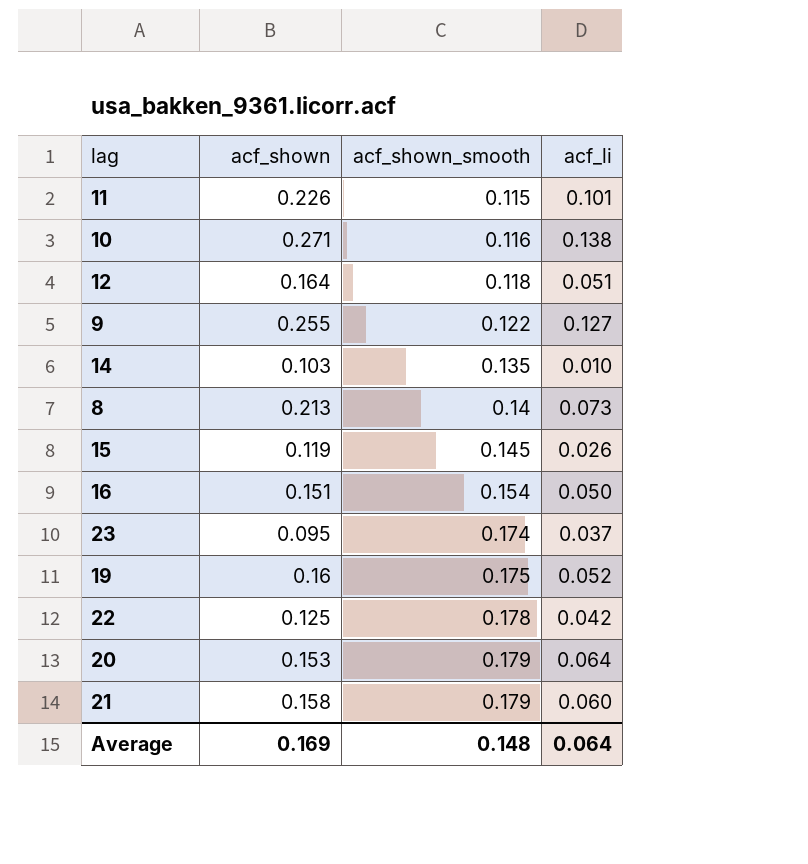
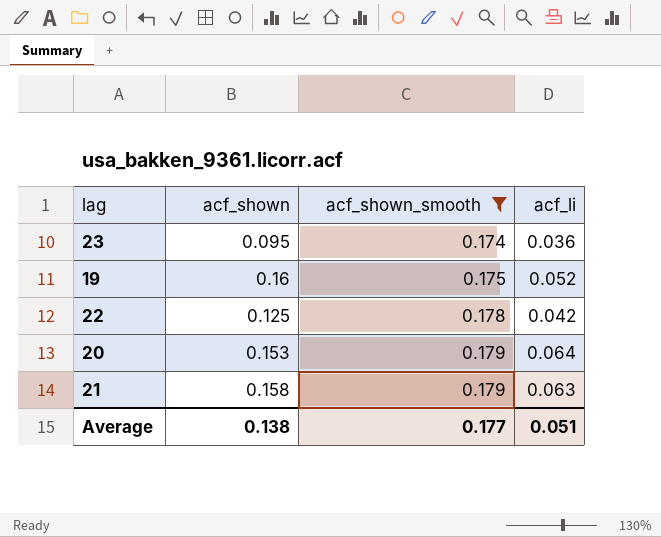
filter: none -> acf_shown_smooth >= 0.174
23 | acf_li: 0.037 -> 0.036
21 | acf_li: 0.060 -> 0.063
Average | acf_shown: 0.169 -> 0.138
Average | acf_shown_smooth: 0.148 -> 0.177
Average | acf_li: 0.064 -> 0.051

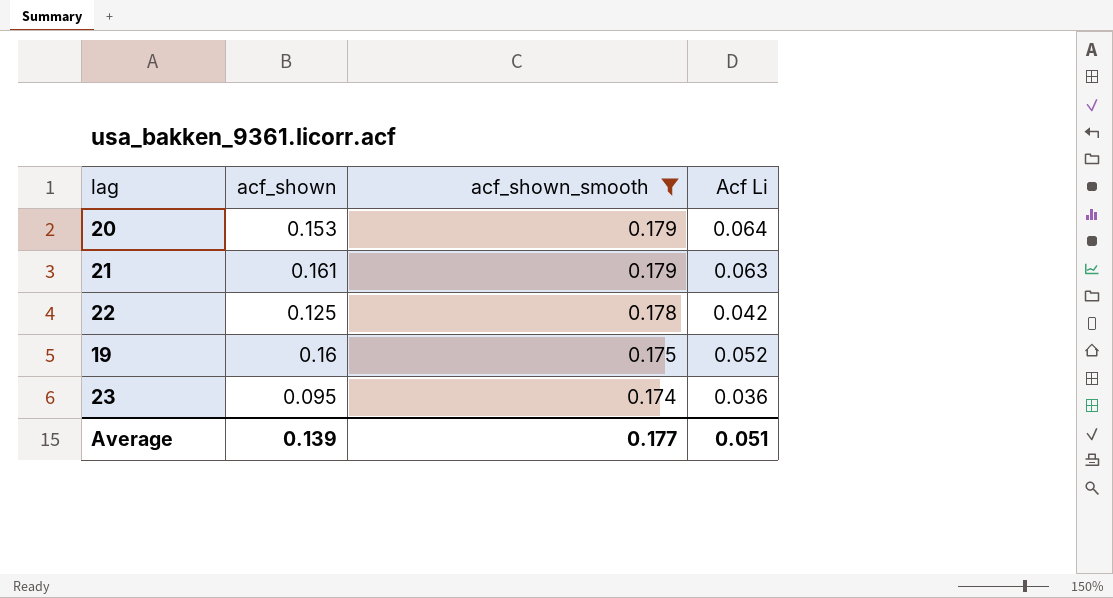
row order: acf_shown_smooth ascending -> acf_shown_smooth descending
column name: acf_li -> Acf Li
21 | acf_shown: 0.158 -> 0.161
Average | acf_shown: 0.138 -> 0.139

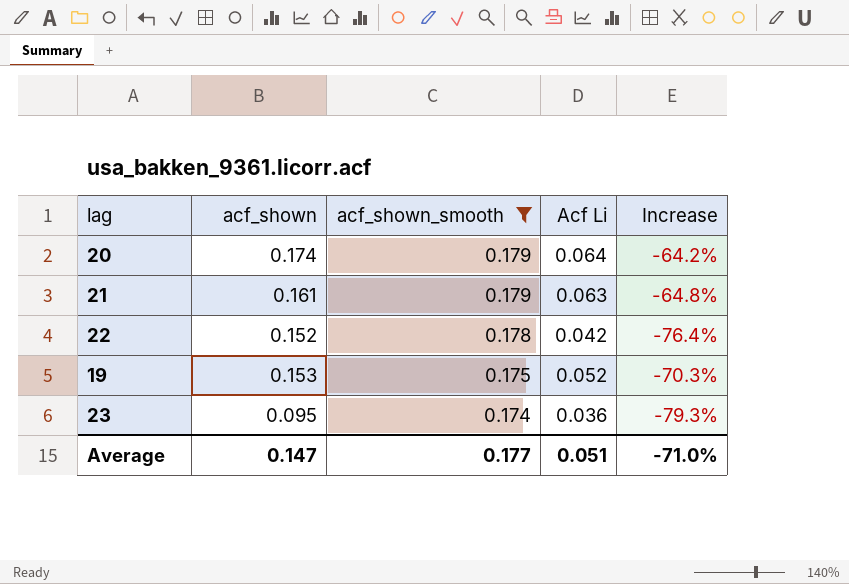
column Increase | formula: none -> ([Acf Li] - [acf_shown_smooth]) / [acf_shown_smooth]
20 | acf_shown: 0.153 -> 0.174
22 | acf_shown: 0.125 -> 0.152
19 | acf_shown: 0.16 -> 0.153
Average | acf_shown: 0.139 -> 0.147

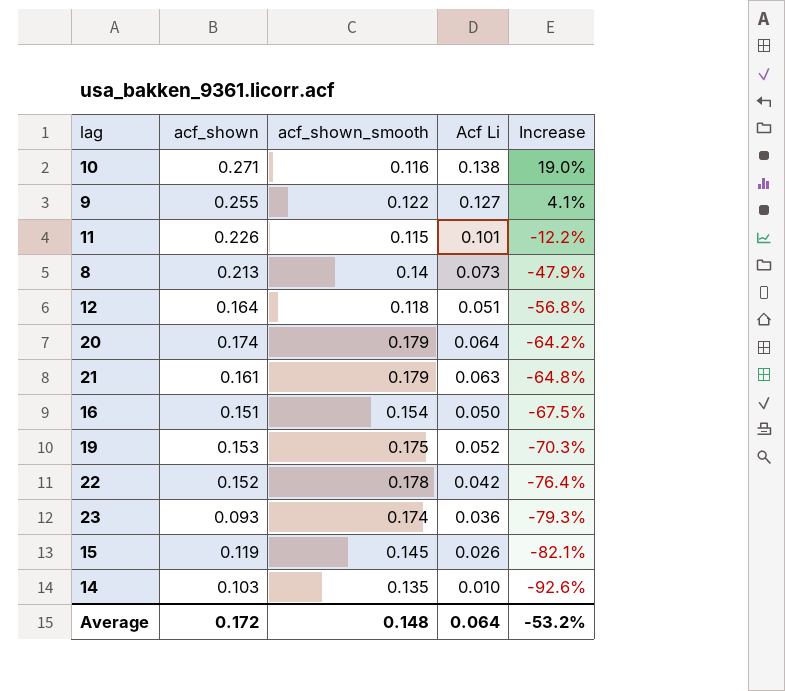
filter: acf_shown_smooth >= 0.174 -> none
row order: acf_shown_smooth descending -> Increase descending
23 | acf_shown: 0.095 -> 0.093
Average | acf_shown: 0.147 -> 0.172
Average | acf_shown_smooth: 0.177 -> 0.148
Average | Acf Li: 0.051 -> 0.064
Average | Increase: -71.0% -> -53.2%

